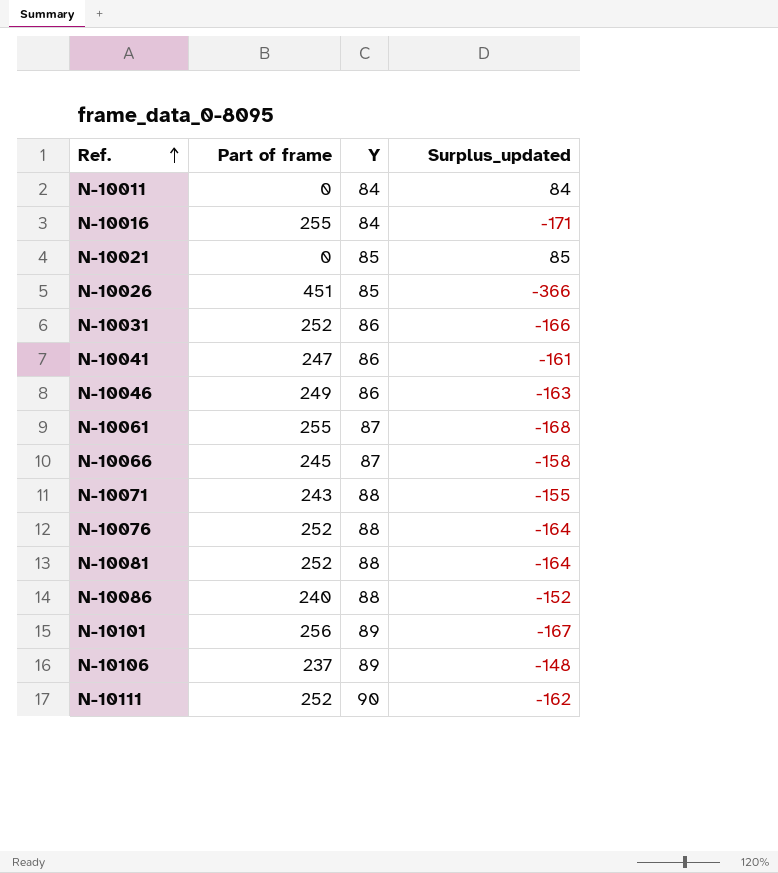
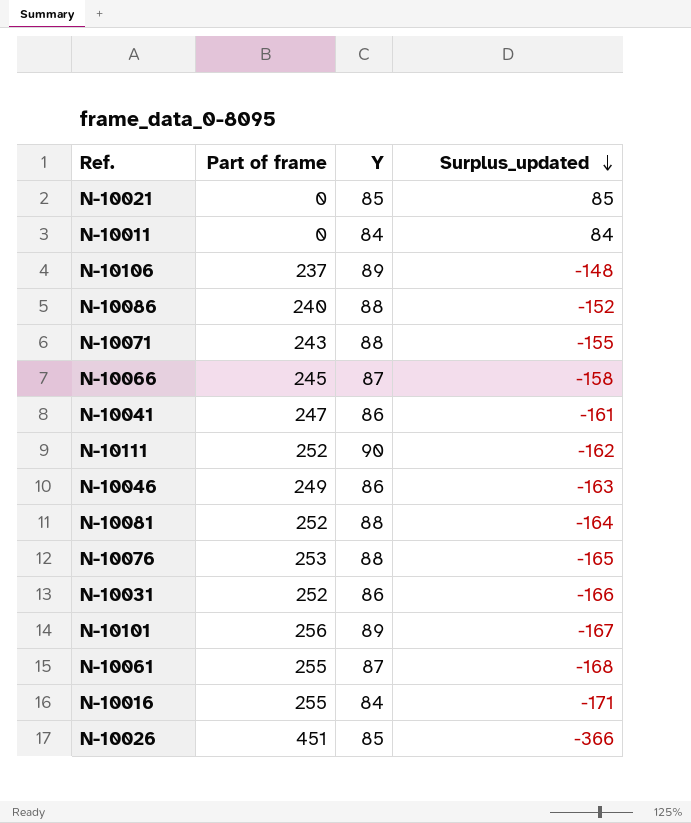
row order: Ref. ascending -> Surplus_updated descending
N-10076 | Part of frame: 252 -> 253
N-10076 | Surplus_updated: -164 -> -165

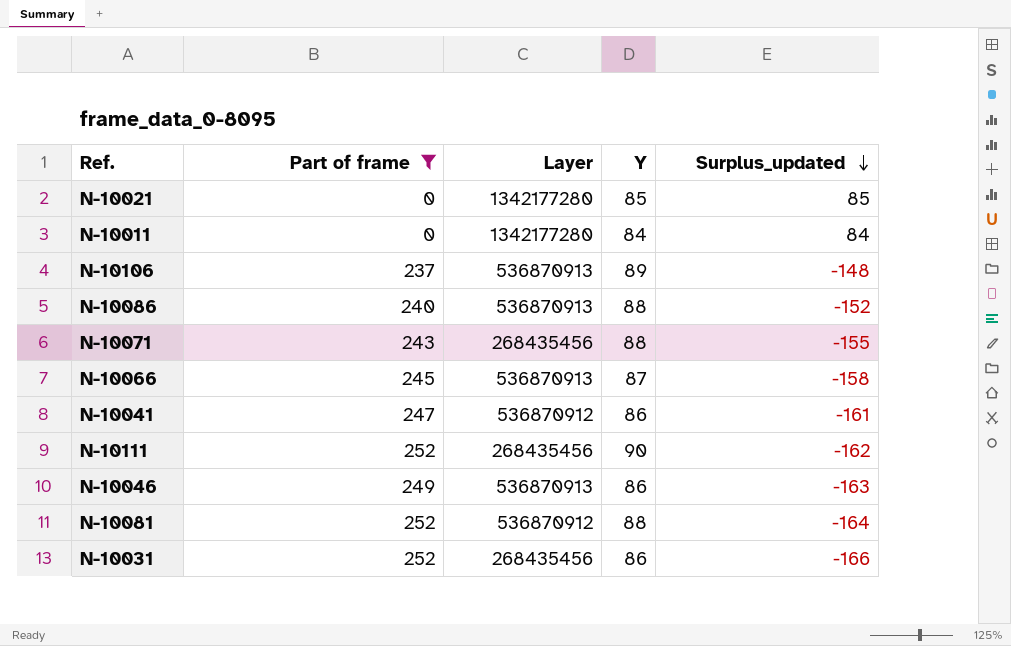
filter: none -> Part of frame <= 252
column Layer | position: none -> 3

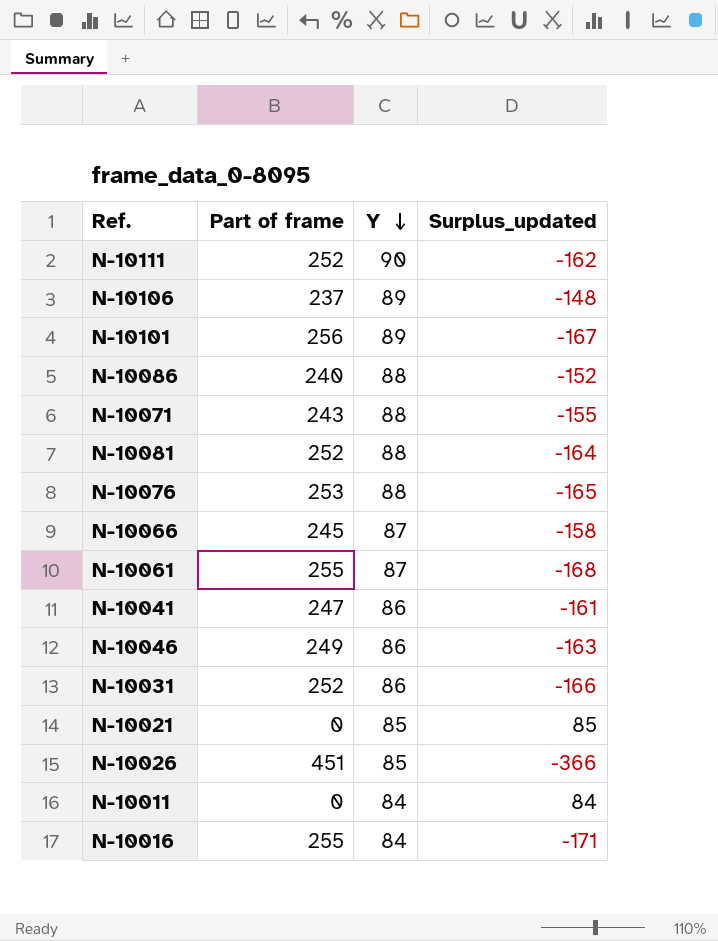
filter: Part of frame <= 252 -> none
row order: Surplus_updated descending -> Y descending
column Layer | position: 3 -> none

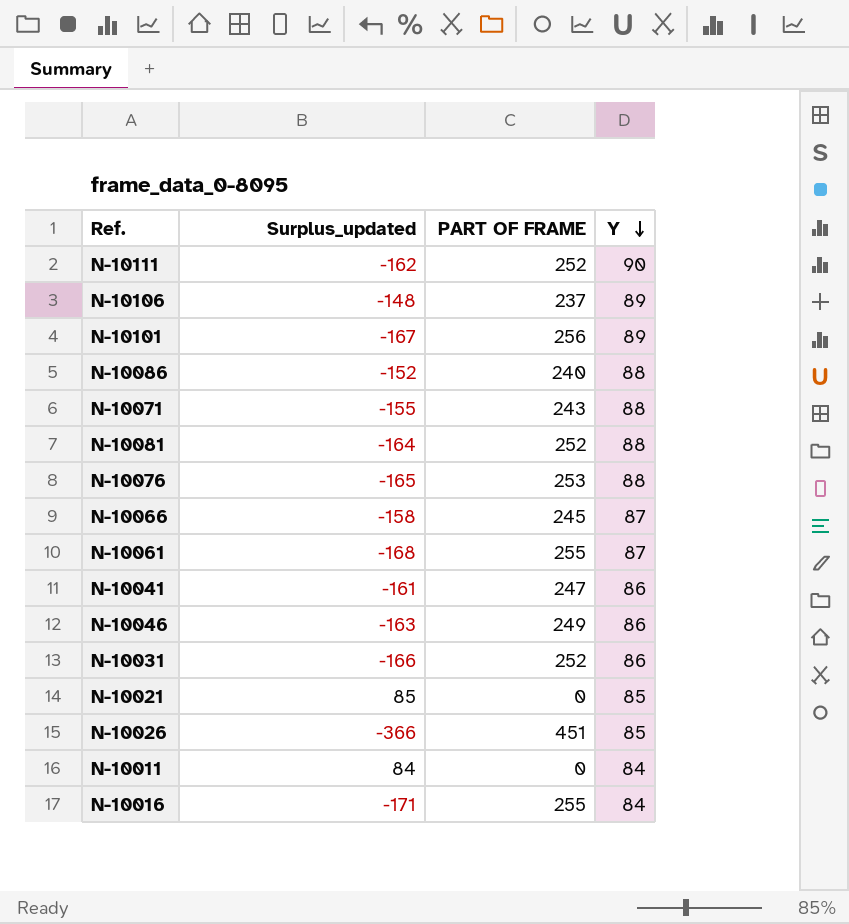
column Surplus_updated | position: 4 -> 2
column name: Part of frame -> PART OF FRAME

